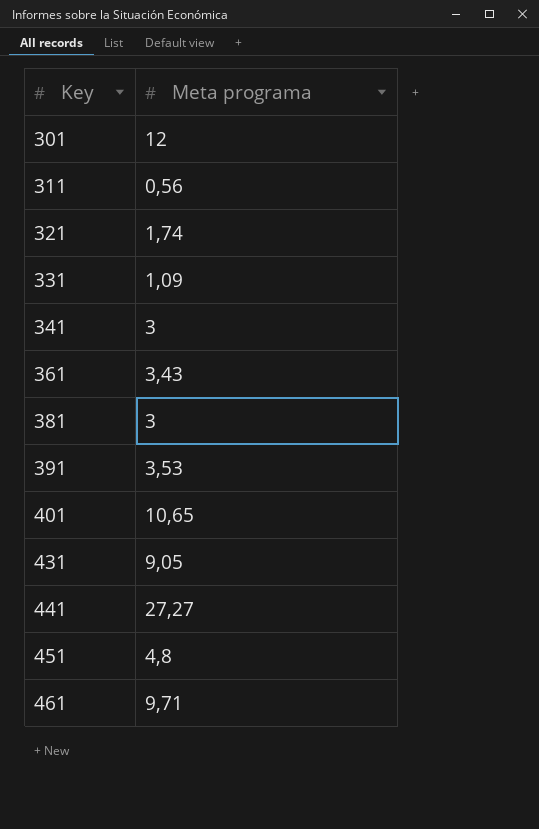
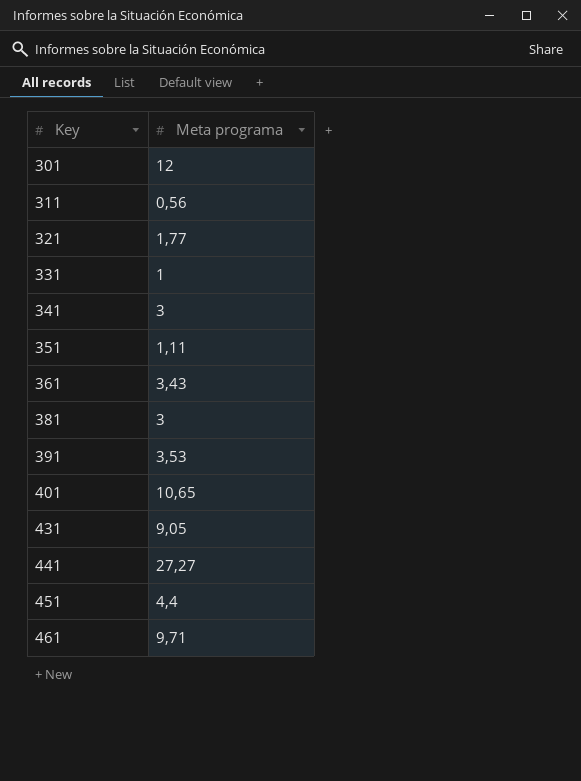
321 | Meta programa: 1,74 -> 1,77
331 | Meta programa: 1,09 -> 1
row 351: none -> 1,11
451 | Meta programa: 4,8 -> 4,4

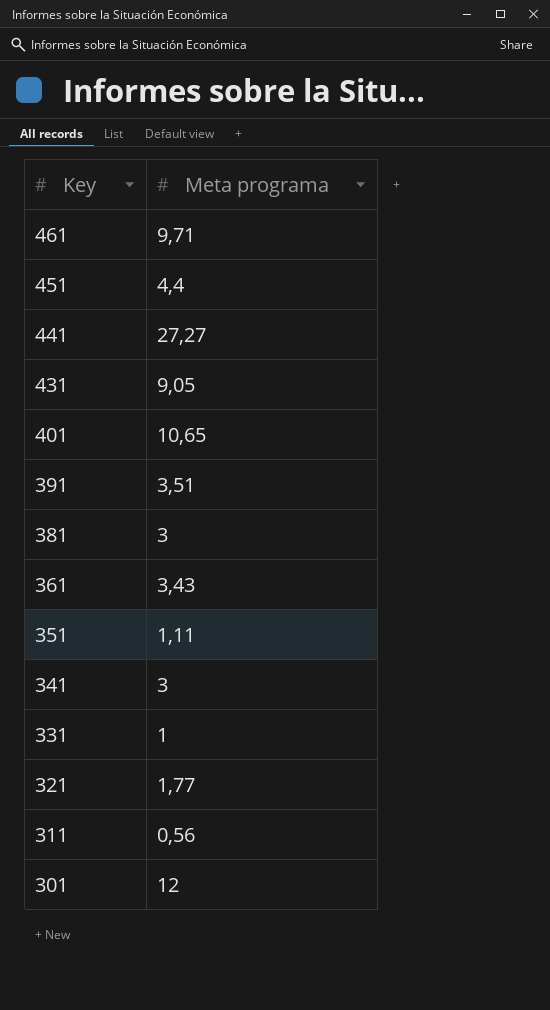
row order: Key ascending -> Key descending
391 | Meta programa: 3,53 -> 3,51

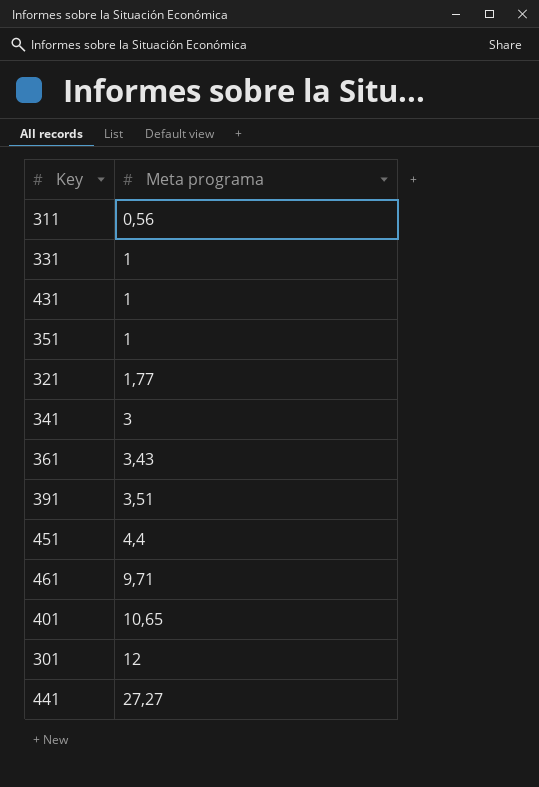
row order: Key descending -> Meta programa ascending
row 381: 3 -> none
431 | Meta programa: 9,05 -> 1
351 | Meta programa: 1,11 -> 1

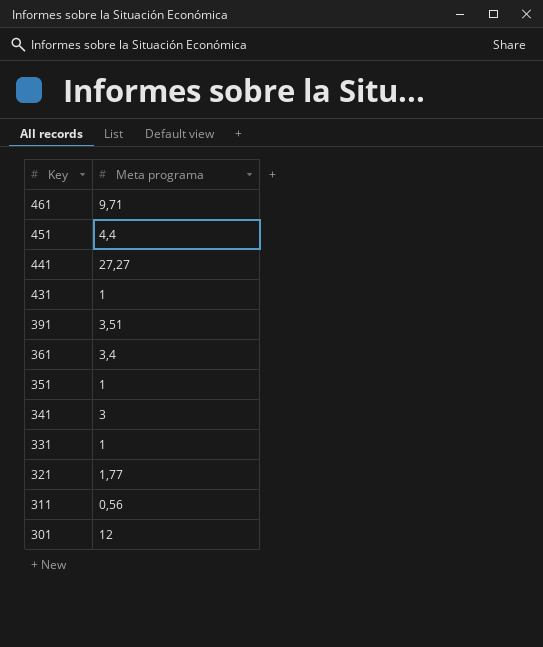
row order: Meta programa ascending -> Key descending
row 401: 10,65 -> none
361 | Meta programa: 3,43 -> 3,4

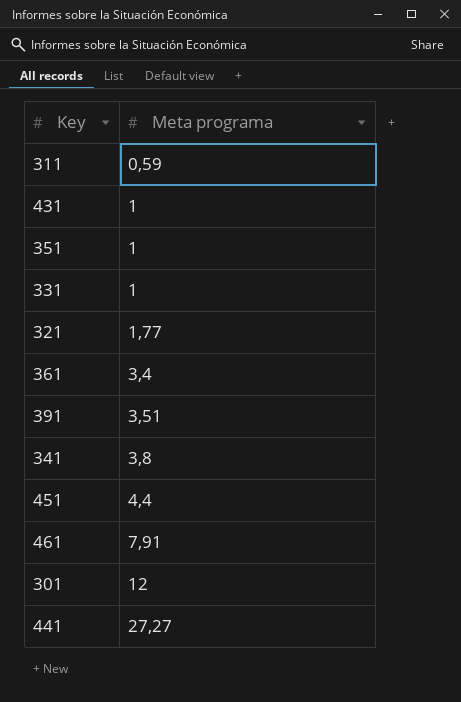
row order: Key descending -> Meta programa ascending
311 | Meta programa: 0,56 -> 0,59
341 | Meta programa: 3 -> 3,8
461 | Meta programa: 9,71 -> 7,91

